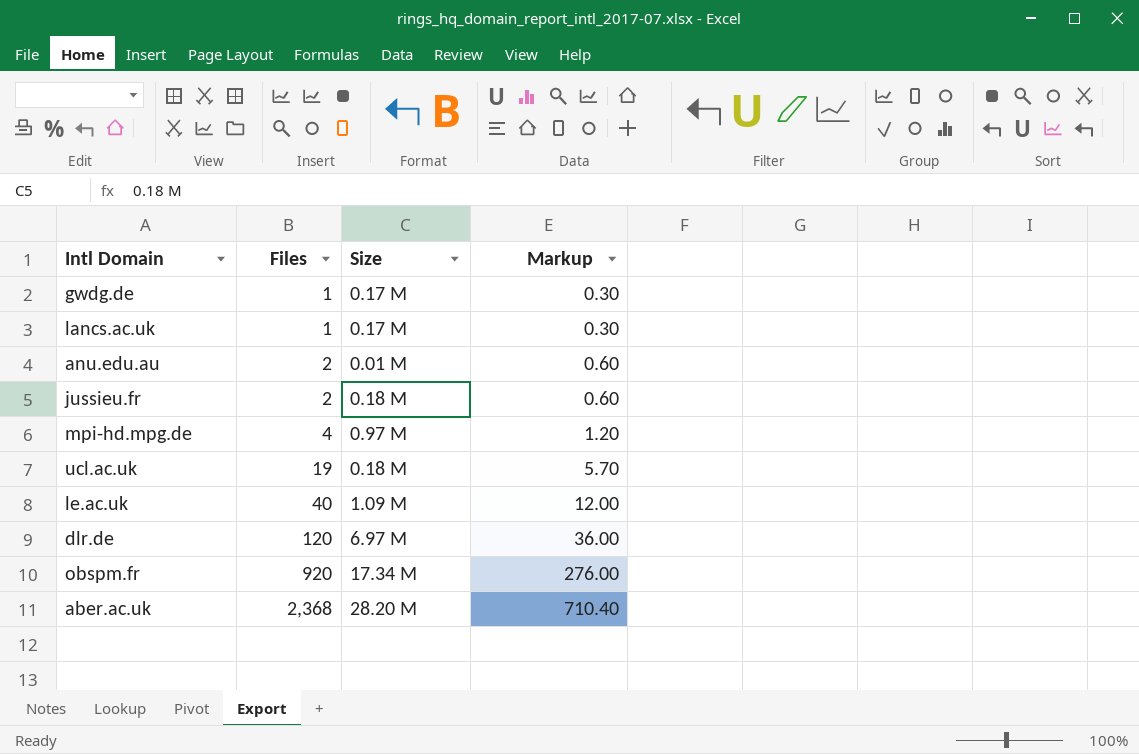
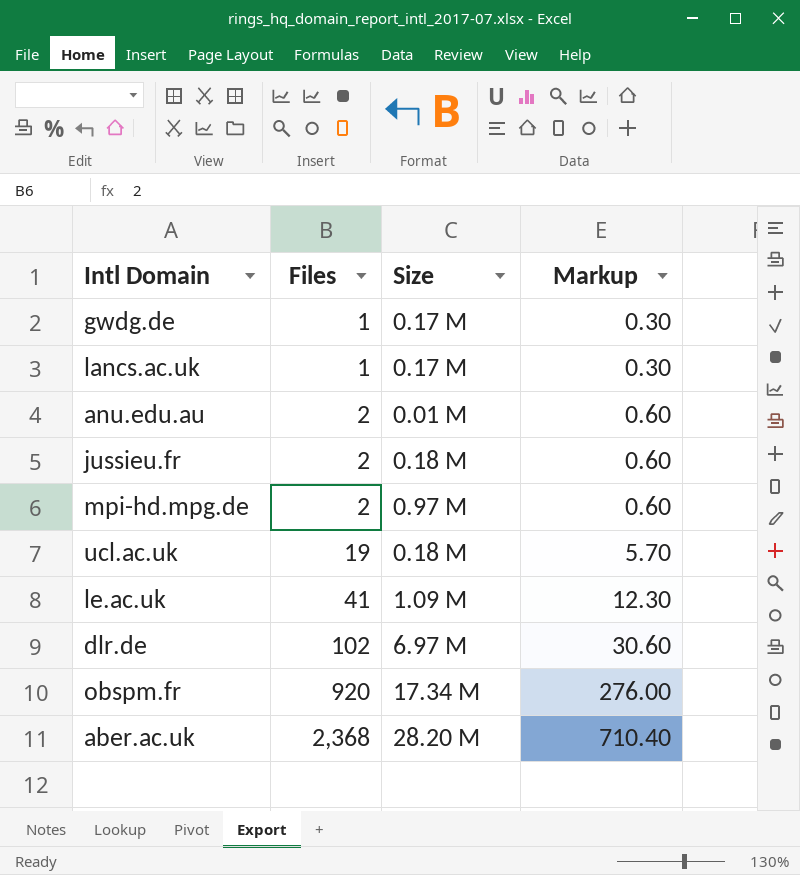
mpi-hd.mpg.de | Files: 4 -> 2
mpi-hd.mpg.de | Markup: 1.20 -> 0.60
le.ac.uk | Files: 40 -> 41
le.ac.uk | Markup: 12.00 -> 12.30
dlr.de | Files: 120 -> 102
dlr.de | Markup: 36.00 -> 30.60

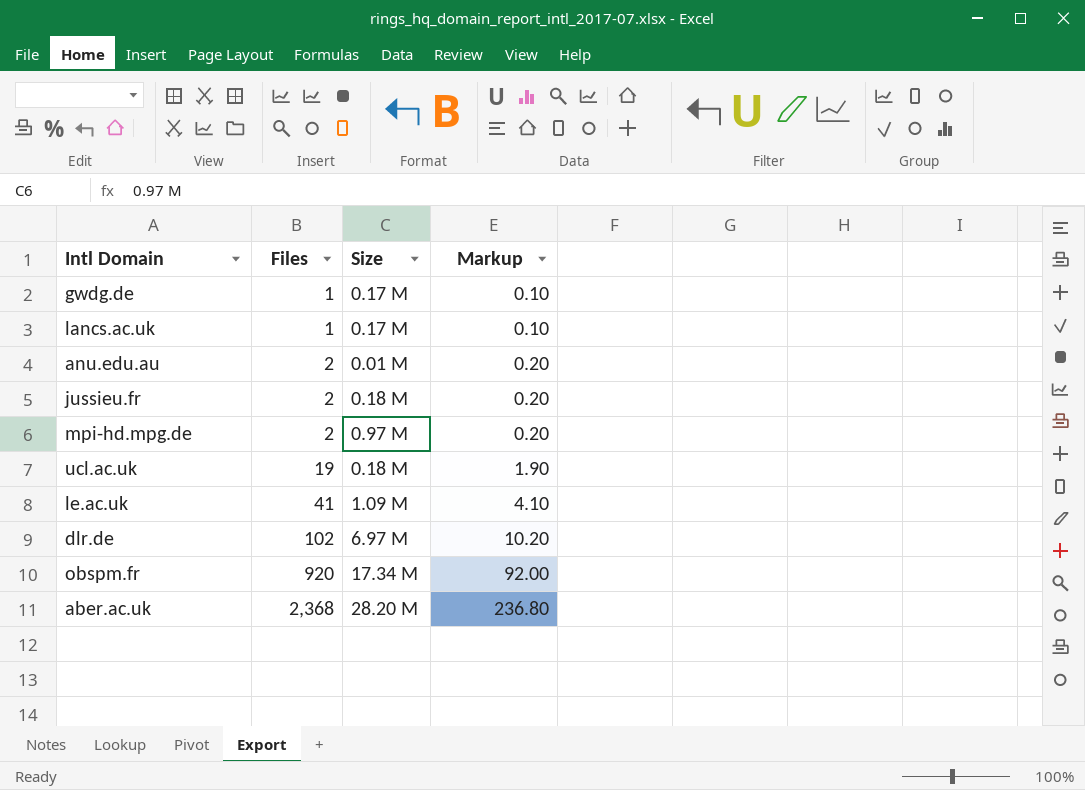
column Markup | formula: [Files] * 0.3 -> [Files] * 0.1

